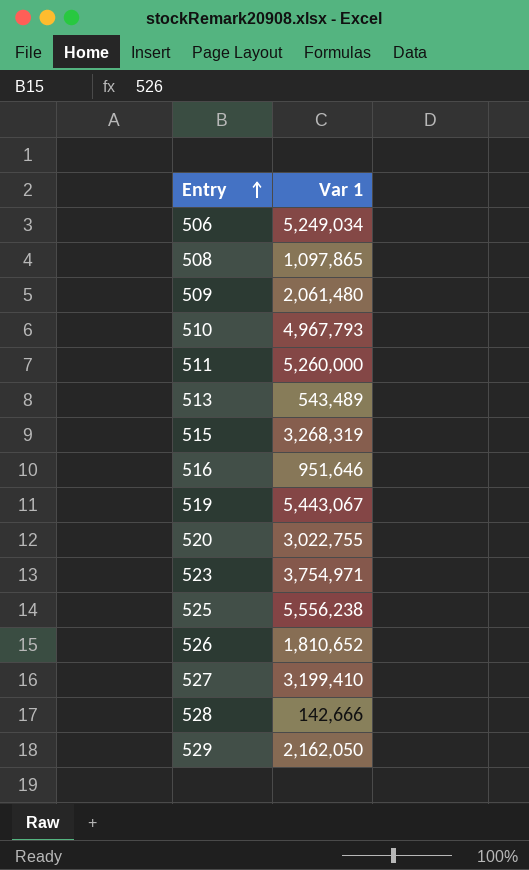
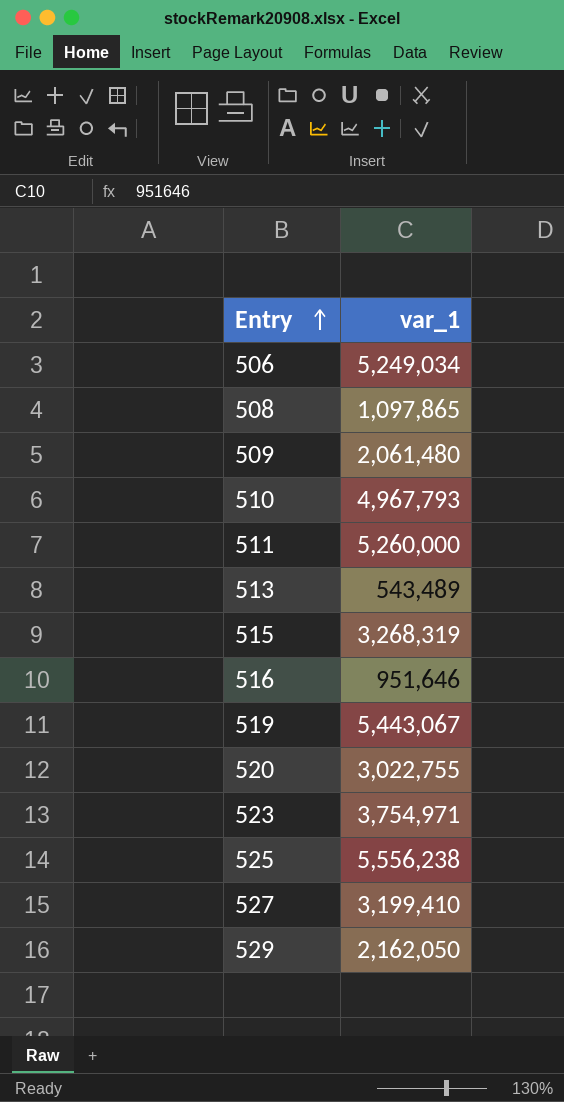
column name: Var 1 -> var_1
row 526: 1,810,652 -> none
row 528: 142,666 -> none

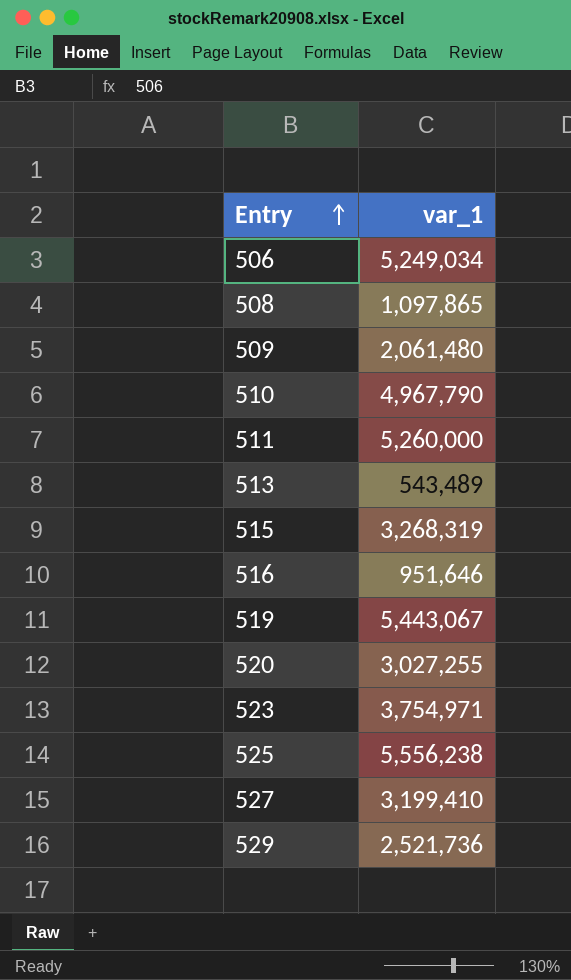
510 | var_1: 4,967,793 -> 4,967,790
520 | var_1: 3,022,755 -> 3,027,255
529 | var_1: 2,162,050 -> 2,521,736

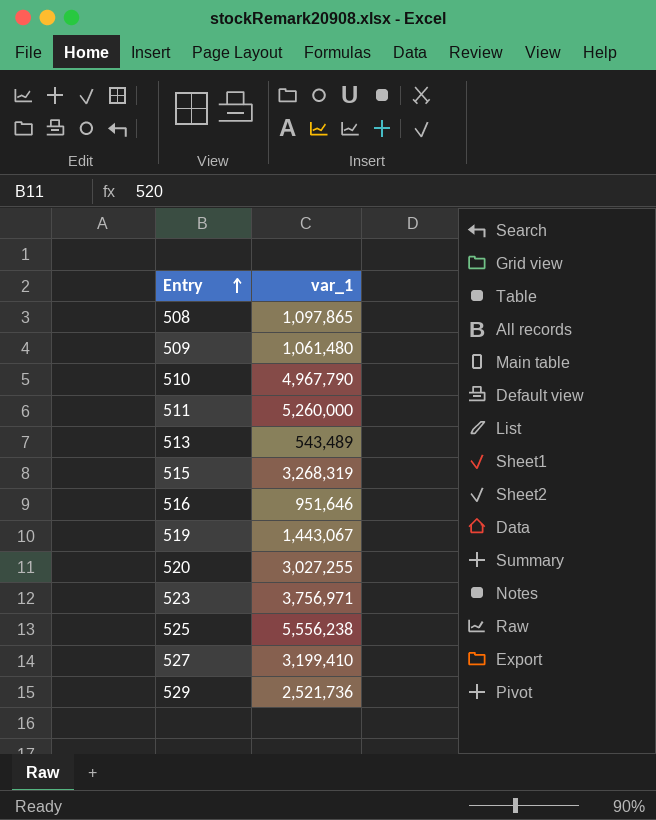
row 506: 5,249,034 -> none
509 | var_1: 2,061,480 -> 1,061,480
519 | var_1: 5,443,067 -> 1,443,067
523 | var_1: 3,754,971 -> 3,756,971

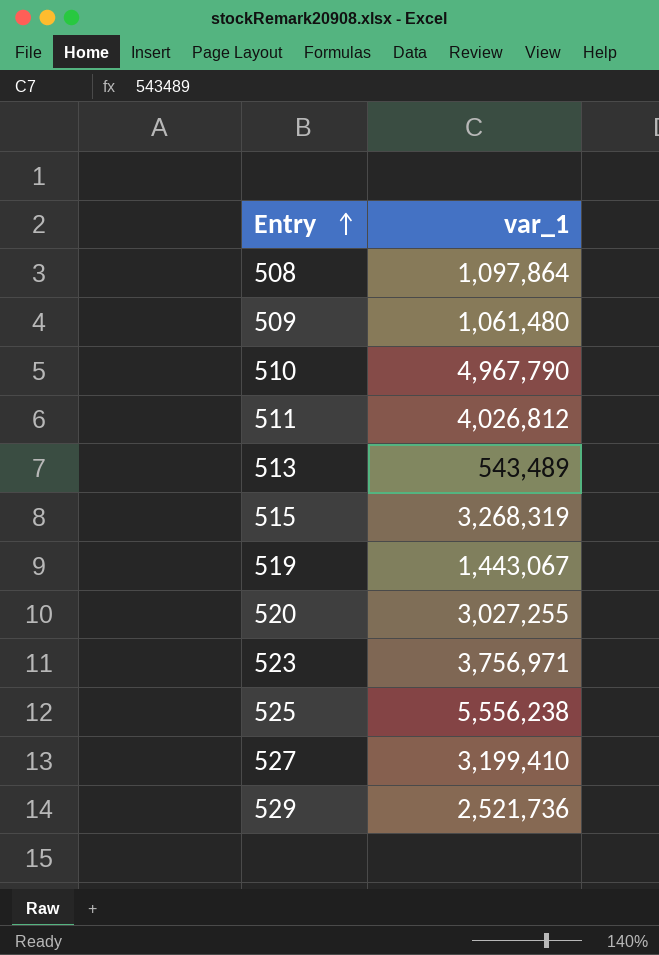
row 516: 951,646 -> none
508 | var_1: 1,097,865 -> 1,097,864
511 | var_1: 5,260,000 -> 4,026,812

